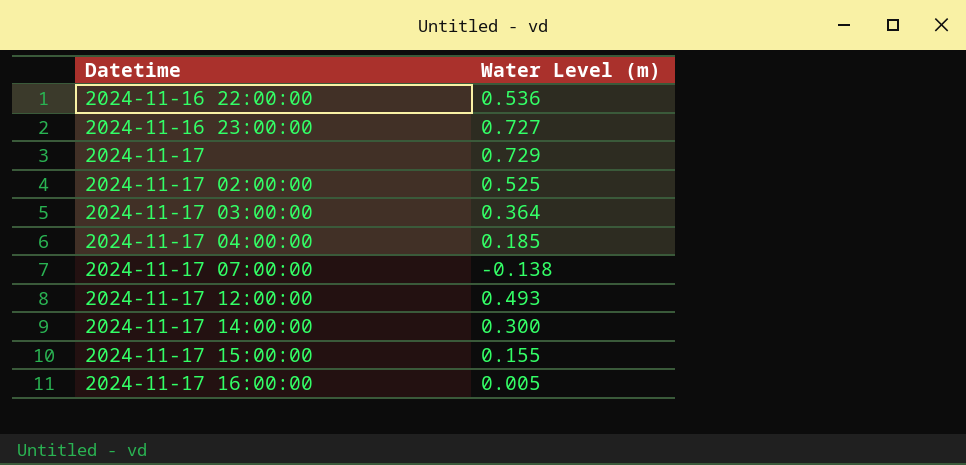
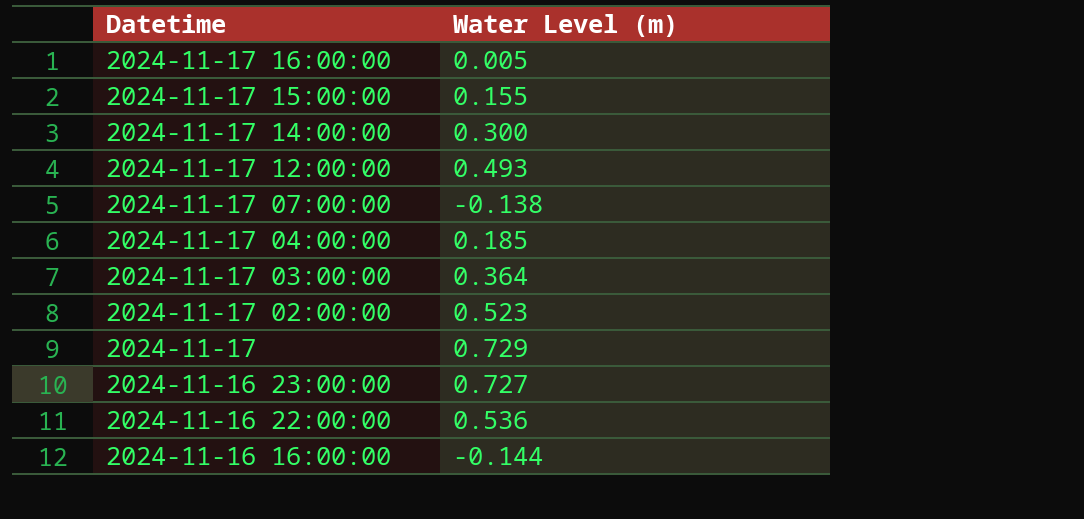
row order: Datetime ascending -> Datetime descending
2024-11-17 02:00:00 | Water Level (m): 0.525 -> 0.523
row 2024-11-16 16:00:00: none -> -0.144

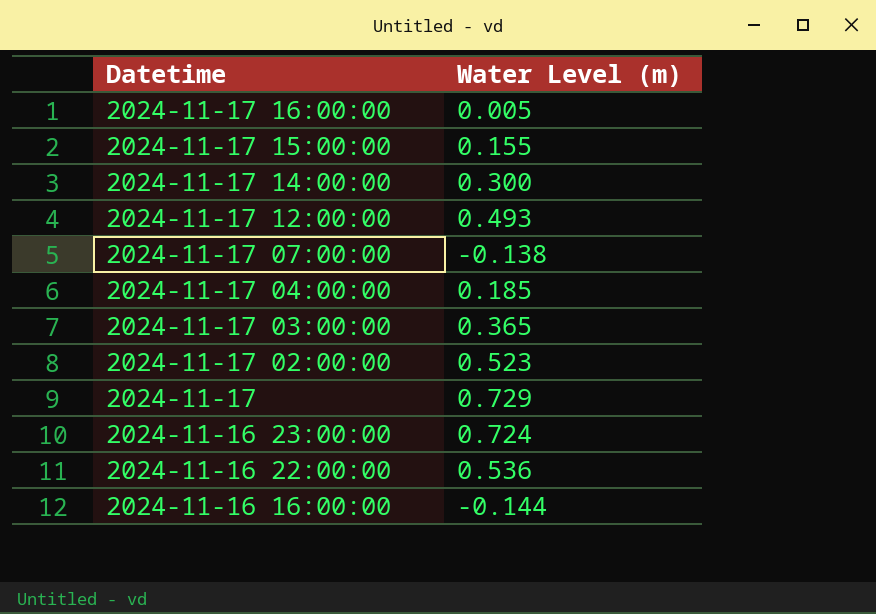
2024-11-17 03:00:00 | Water Level (m): 0.364 -> 0.365
2024-11-16 23:00:00 | Water Level (m): 0.727 -> 0.724

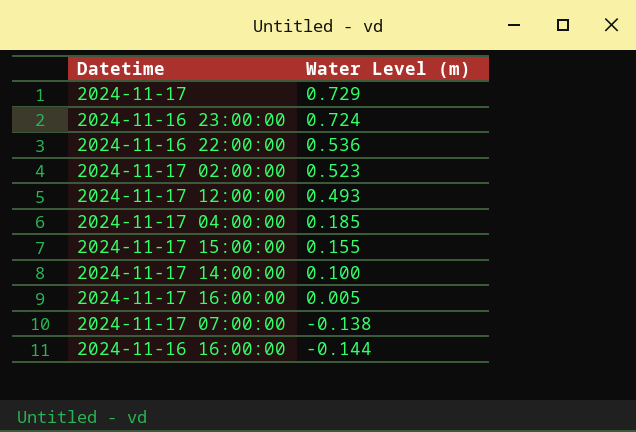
row order: Datetime descending -> Water Level (m) descending
row 2024-11-17 03:00:00: 0.365 -> none
2024-11-17 14:00:00 | Water Level (m): 0.300 -> 0.100

